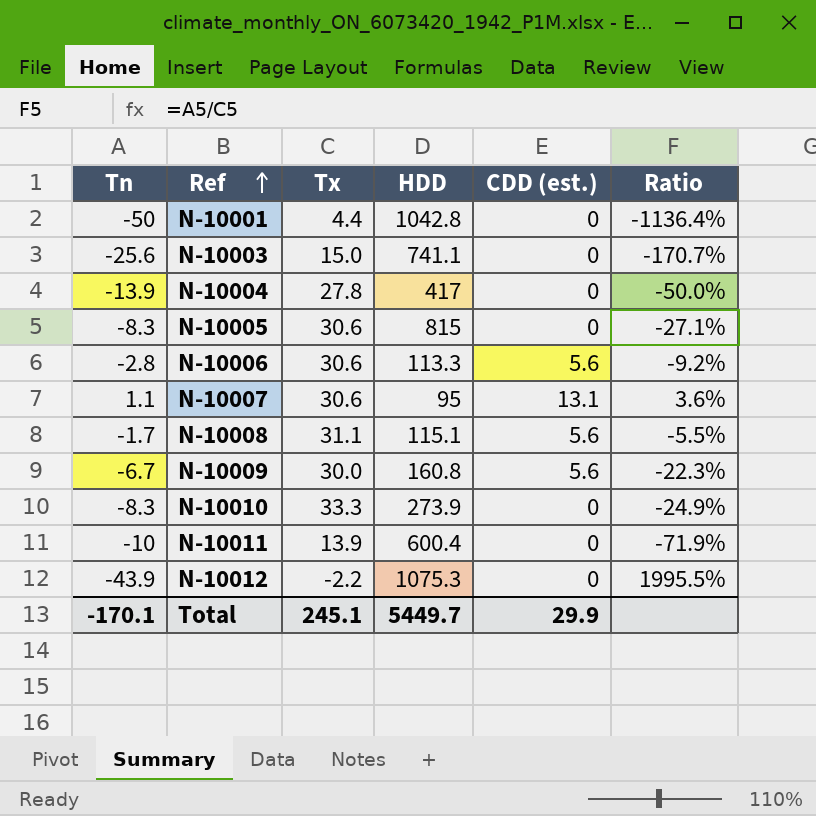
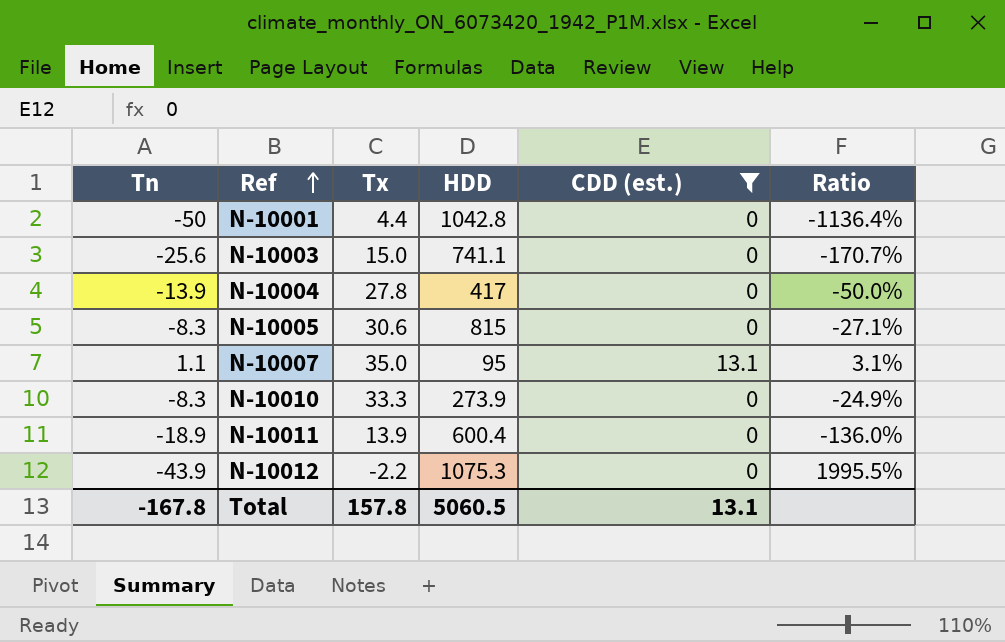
filter: none -> CDD (est.) != 5.6
N-10007 | Tx: 30.6 -> 35.0
N-10007 | Ratio: 3.6% -> 3.1%
N-10011 | Tn: -10 -> -18.9
N-10011 | Ratio: -71.9% -> -136.0%
Total | Tn: -170.1 -> -167.8
Total | Tx: 245.1 -> 157.8
Total | HDD: 5449.7 -> 5060.5
Total | CDD (est.): 29.9 -> 13.1

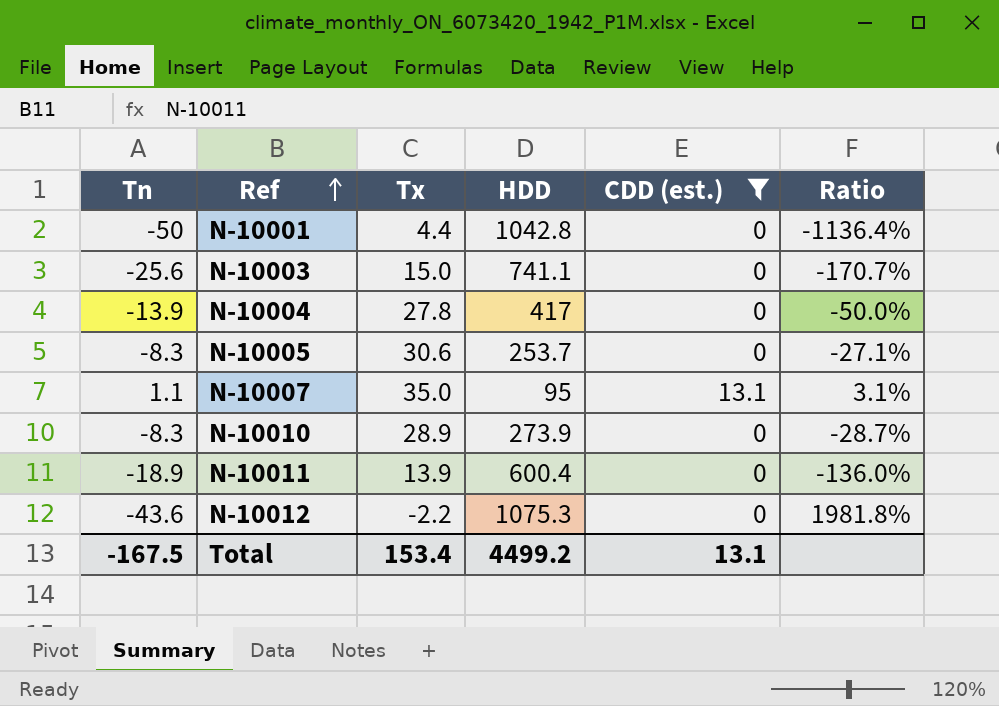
N-10005 | HDD: 815 -> 253.7
N-10010 | Tx: 33.3 -> 28.9
N-10010 | Ratio: -24.9% -> -28.7%
N-10012 | Tn: -43.9 -> -43.6
N-10012 | Ratio: 1995.5% -> 1981.8%
Total | Tn: -167.8 -> -167.5
Total | Tx: 157.8 -> 153.4
Total | HDD: 5060.5 -> 4499.2

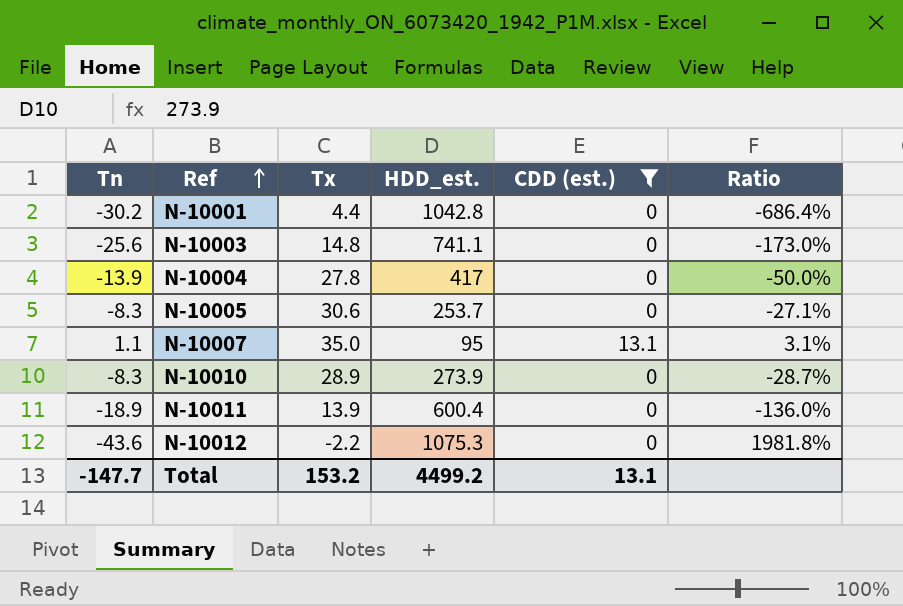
column name: HDD -> HDD_est.
N-10001 | Tn: -50 -> -30.2
N-10001 | Ratio: -1136.4% -> -686.4%
N-10003 | Tx: 15.0 -> 14.8
N-10003 | Ratio: -170.7% -> -173.0%
Total | Tn: -167.5 -> -147.7
Total | Tx: 153.4 -> 153.2

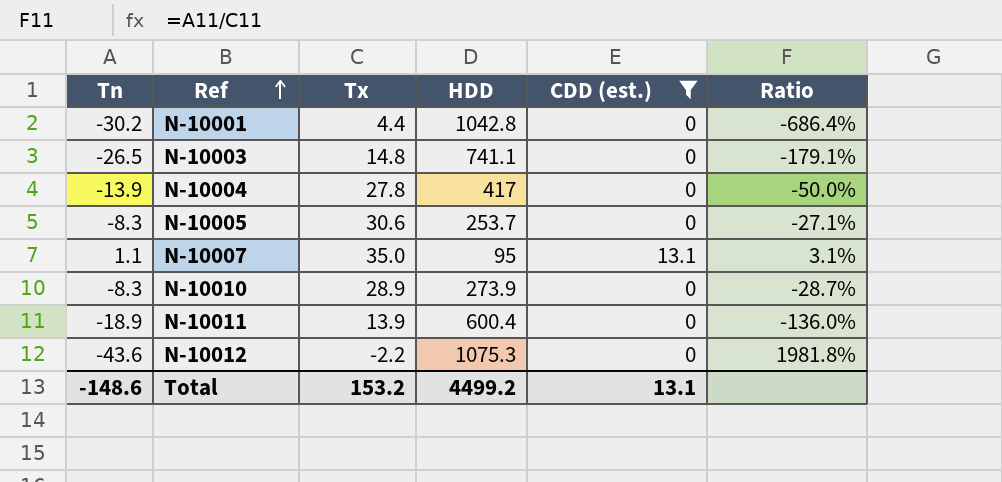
column name: HDD_est. -> HDD
N-10003 | Tn: -25.6 -> -26.5
N-10003 | Ratio: -173.0% -> -179.1%
Total | Tn: -147.7 -> -148.6

